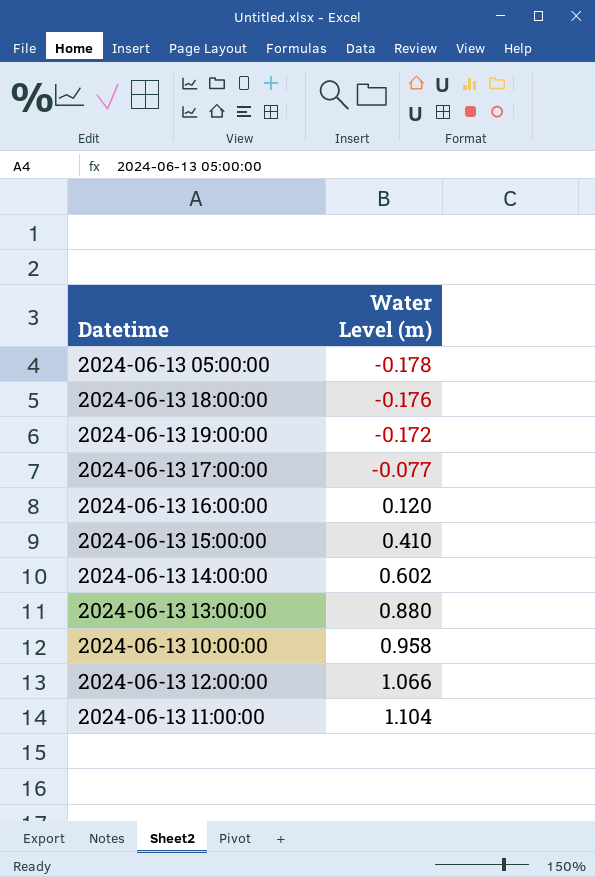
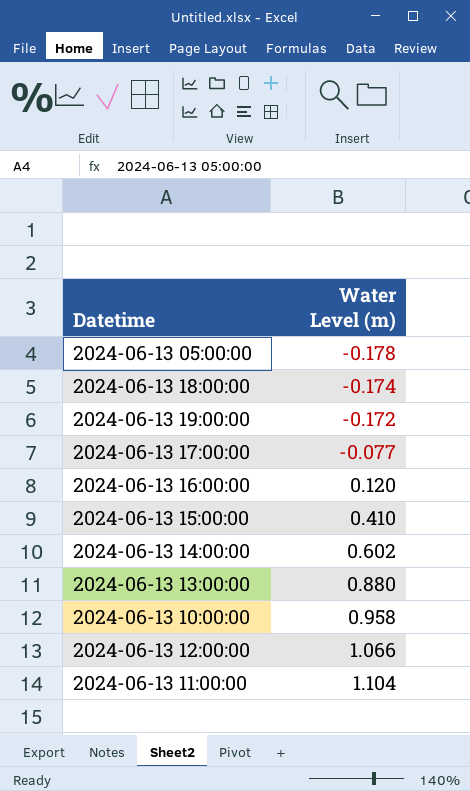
2024-06-13 18:00:00 | Water Level (m): -0.176 -> -0.174

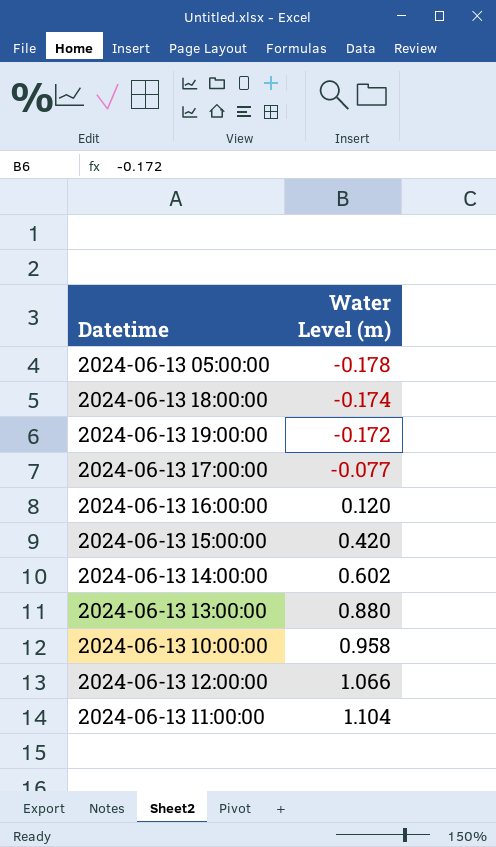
2024-06-13 15:00:00 | Water Level (m): 0.410 -> 0.420

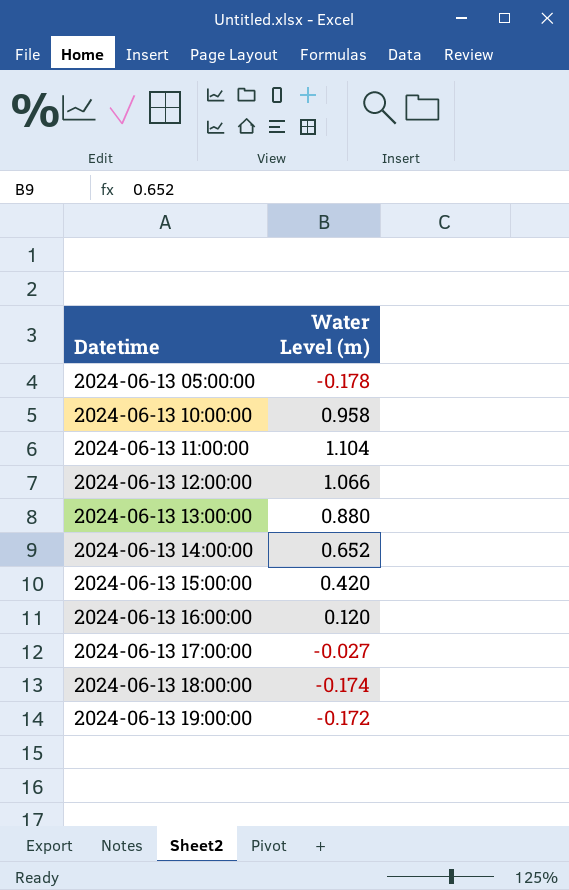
row order: Water Level (m) ascending -> Datetime ascending
2024-06-13 14:00:00 | Water Level (m): 0.602 -> 0.652
2024-06-13 17:00:00 | Water Level (m): -0.077 -> -0.027

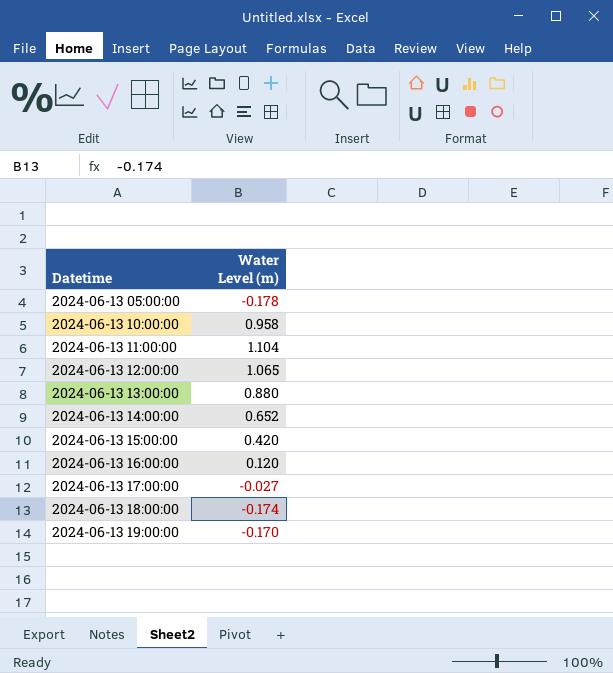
2024-06-13 12:00:00 | Water Level (m): 1.066 -> 1.065
2024-06-13 19:00:00 | Water Level (m): -0.172 -> -0.170

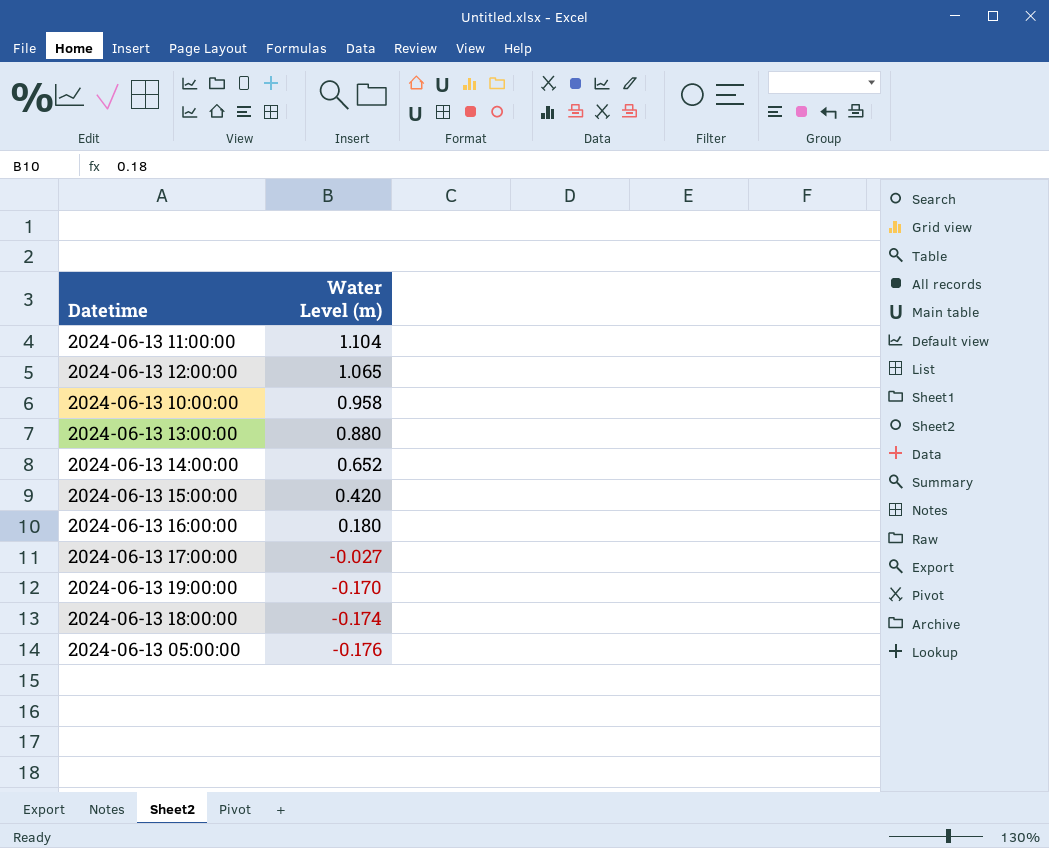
row order: Datetime ascending -> Water Level (m) descending
2024-06-13 16:00:00 | Water Level (m): 0.120 -> 0.180
2024-06-13 05:00:00 | Water Level (m): -0.178 -> -0.176

